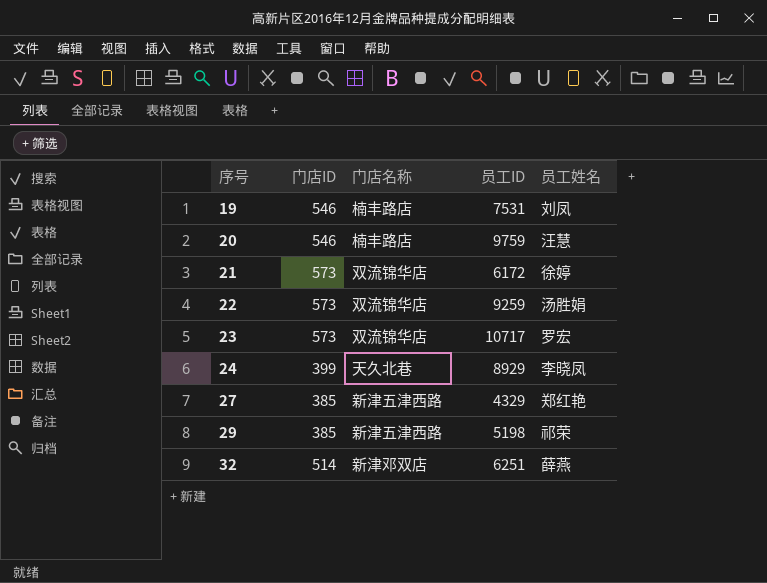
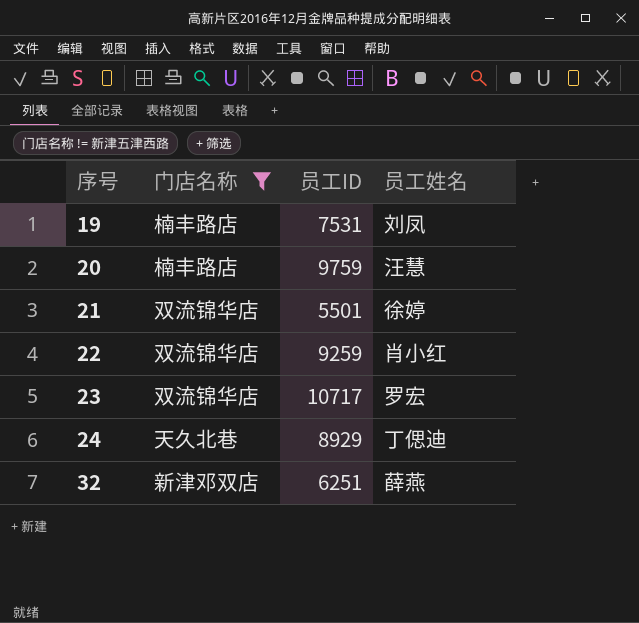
filter: none -> 门店名称 != 新津五津西路
column 门店ID | position: 2 -> none
21 | 员工ID: 6172 -> 5501
22 | 员工姓名: 汤胜娟 -> 肖小红
24 | 员工姓名: 李晓凤 -> 丁偲迪

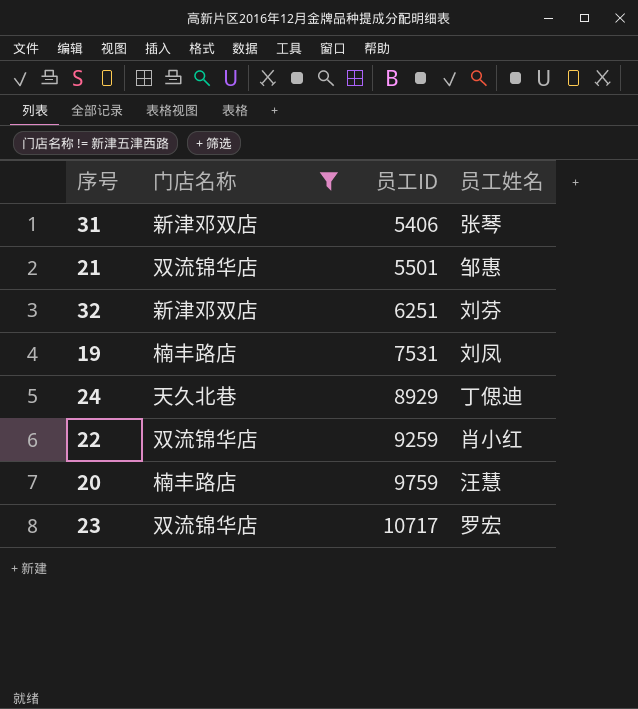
row order: 序号 ascending -> 员工ID ascending
row 31: none -> 新津邓双店 | 5406 | 张琴
21 | 员工姓名: 徐婷 -> 邹惠
32 | 员工姓名: 薛燕 -> 刘芬

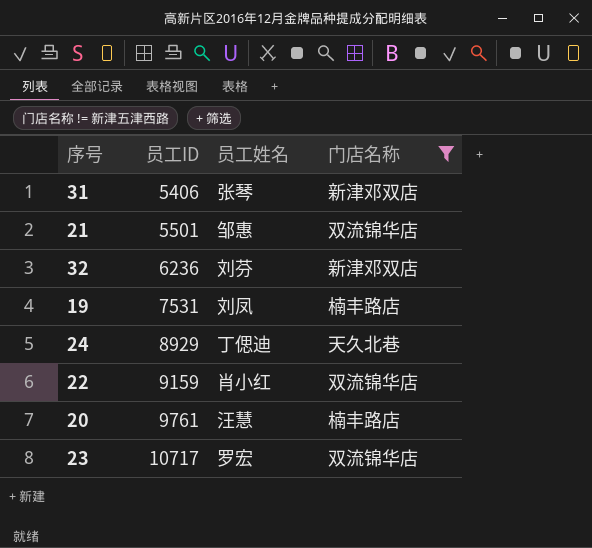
column 门店名称 | position: 2 -> 4
32 | 员工ID: 6251 -> 6236
22 | 员工ID: 9259 -> 9159
20 | 员工ID: 9759 -> 9761

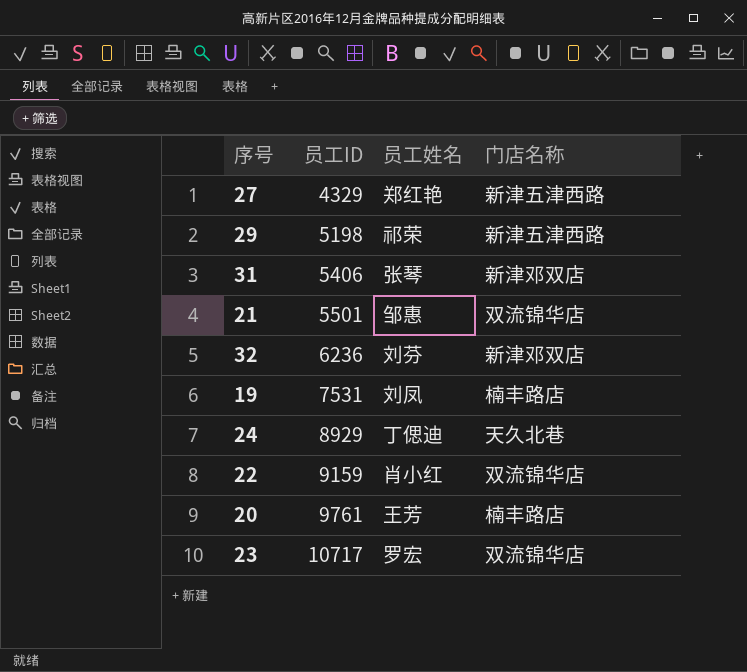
filter: 门店名称 != 新津五津西路 -> none
20 | 员工姓名: 汪慧 -> 王芳

